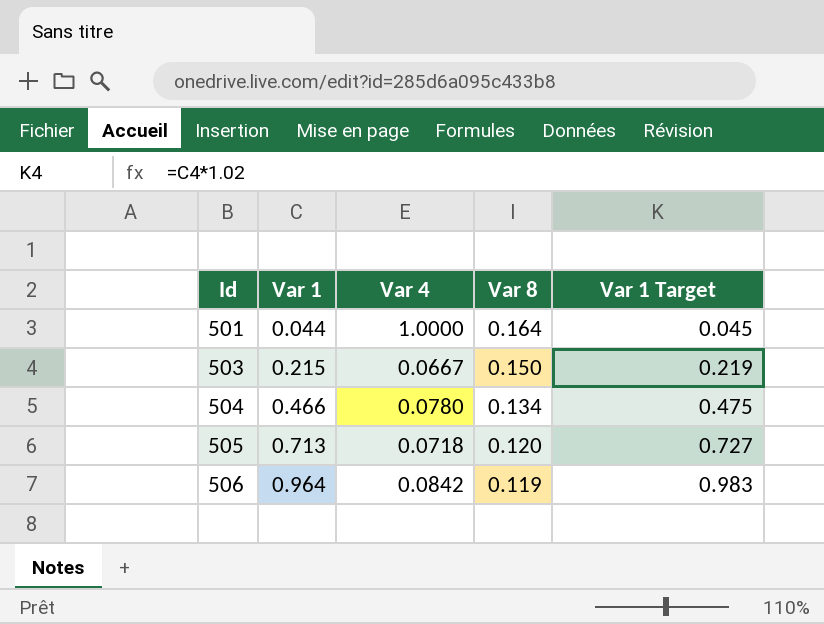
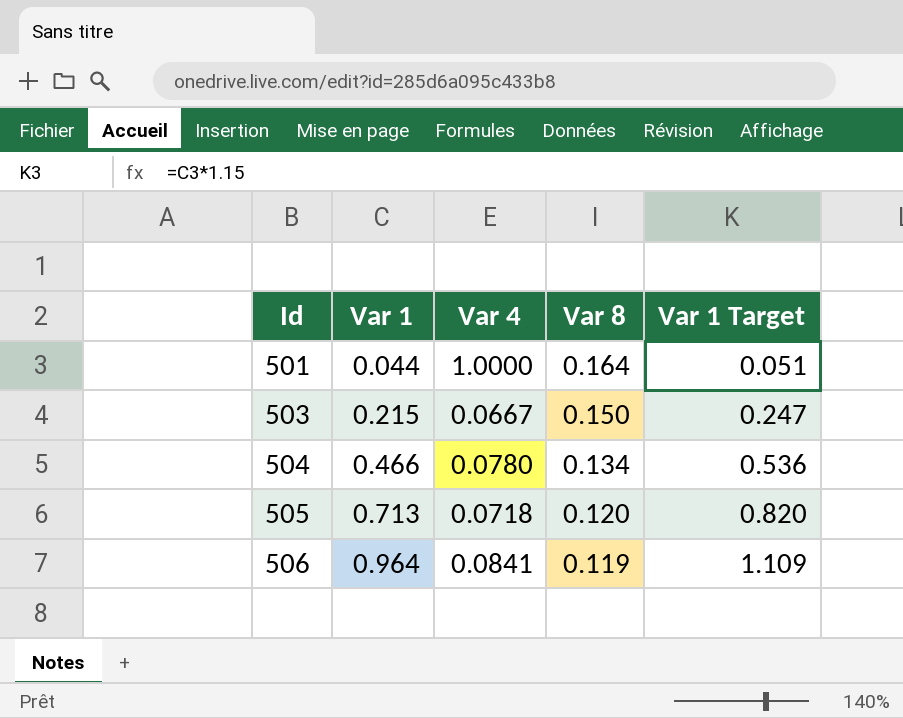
column Var 1 Target | formula: [Var 1] * 1.02 -> [Var 1] * 1.15
506 | Var 4: 0.0842 -> 0.0841

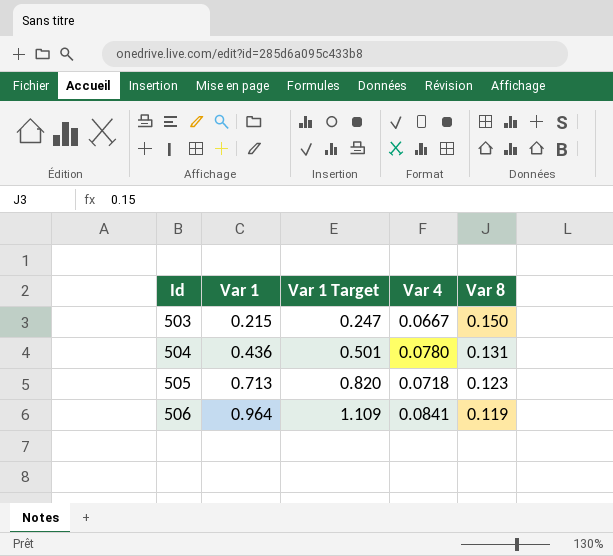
column Var 1 Target | position: 5 -> 3
row 501: 0.044 | 1.0000 | 0.164 | 0.051 -> none
504 | Var 1: 0.466 -> 0.436
504 | Var 1 Target: 0.536 -> 0.501
504 | Var 8: 0.134 -> 0.131
505 | Var 8: 0.120 -> 0.123

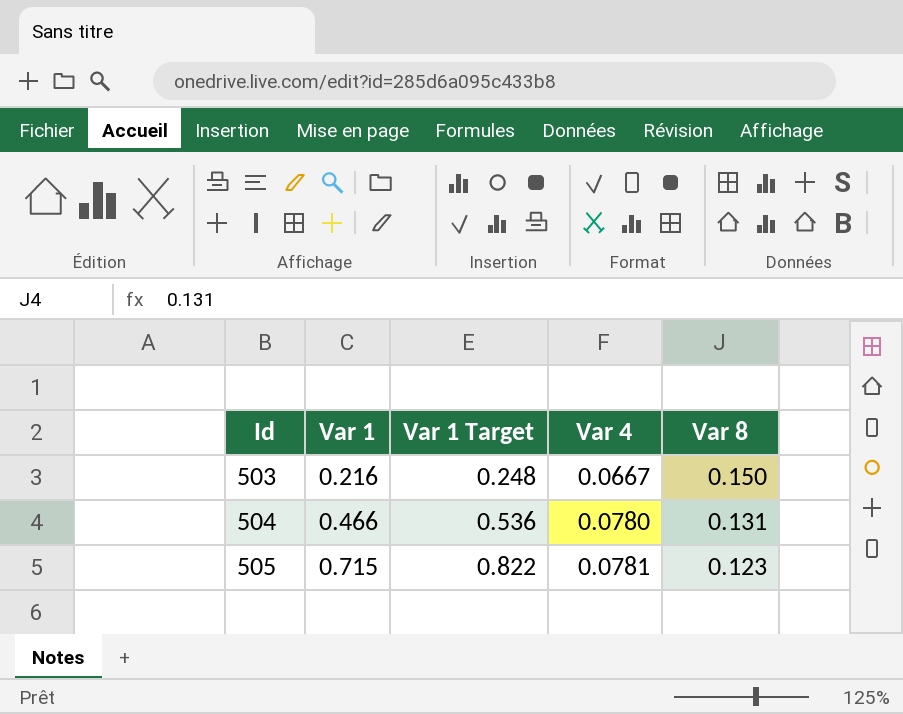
row 506: 0.964 | 1.109 | 0.0841 | 0.119 -> none
503 | Var 1: 0.215 -> 0.216
503 | Var 1 Target: 0.247 -> 0.248
504 | Var 1: 0.436 -> 0.466
504 | Var 1 Target: 0.501 -> 0.536
505 | Var 1: 0.713 -> 0.715
505 | Var 1 Target: 0.820 -> 0.822
505 | Var 4: 0.0718 -> 0.0781

